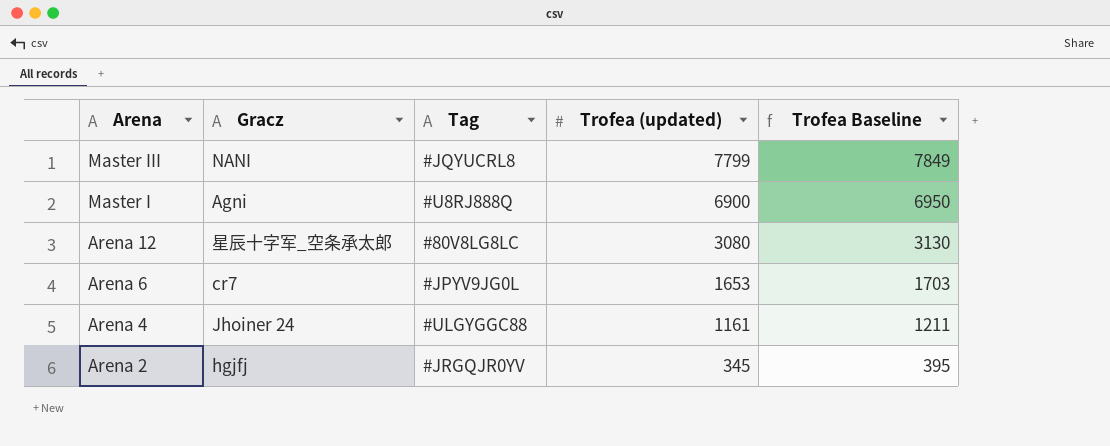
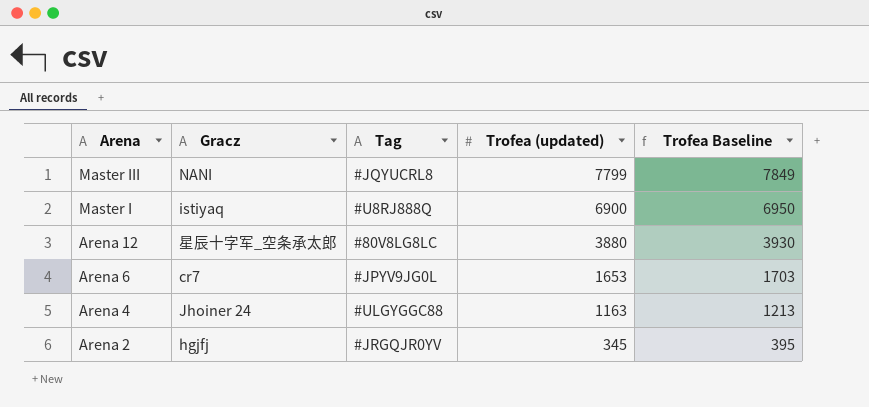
Master I | Gracz: Agni -> istiyaq
Arena 12 | Trofea (updated): 3080 -> 3880
Arena 12 | Trofea Baseline: 3130 -> 3930
Arena 4 | Trofea (updated): 1161 -> 1163
Arena 4 | Trofea Baseline: 1211 -> 1213

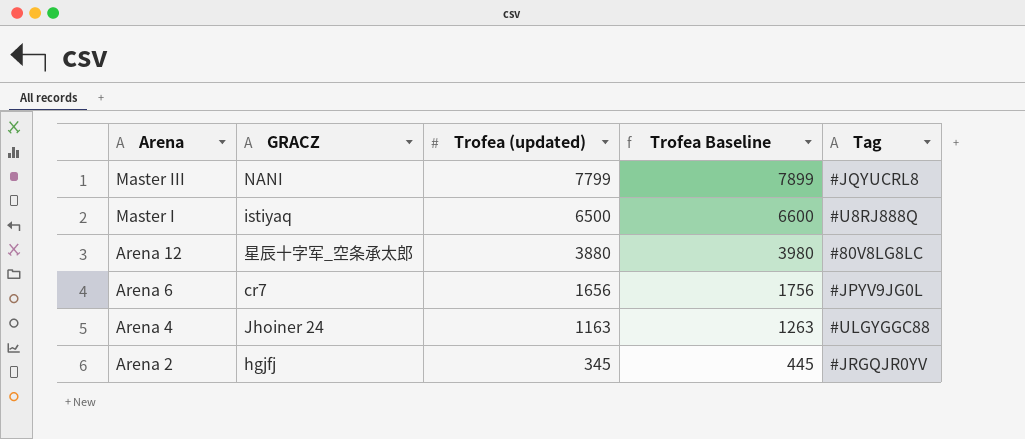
column name: Gracz -> GRACZ
column Trofea Baseline | formula: [Trofea (updated)] + 50 -> [Trofea (updated)] + 100
column Tag | position: 3 -> 5
Master I | Trofea (updated): 6900 -> 6500
Arena 6 | Trofea (updated): 1653 -> 1656

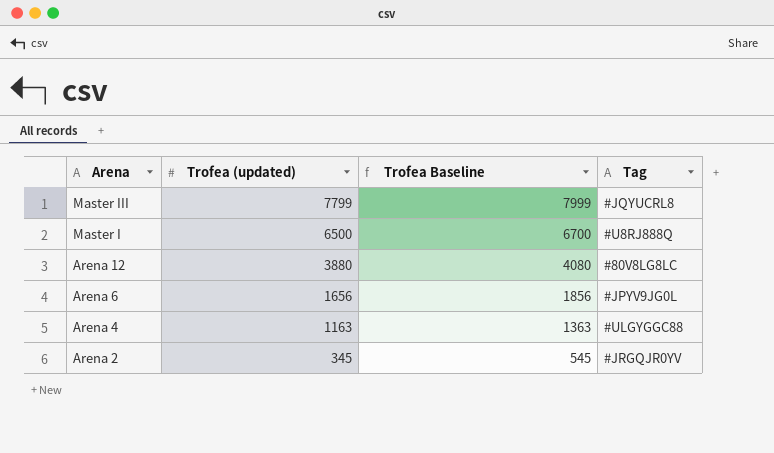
column GRACZ | position: 2 -> none
column Trofea Baseline | formula: [Trofea (updated)] + 100 -> [Trofea (updated)] + 200

